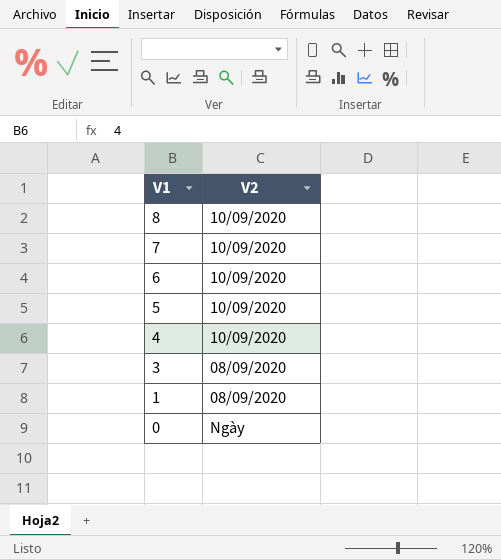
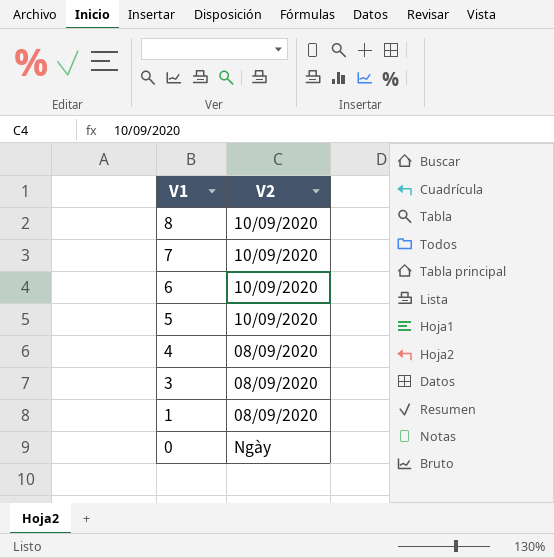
4 | V2: 10/09/2020 -> 08/09/2020

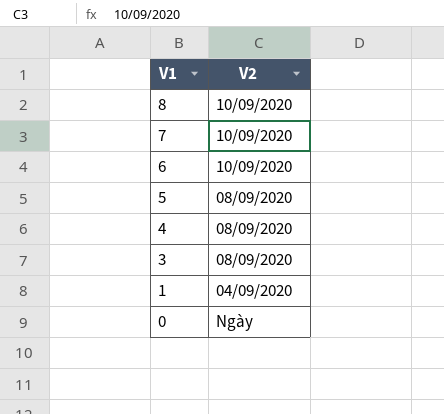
5 | V2: 10/09/2020 -> 08/09/2020
1 | V2: 08/09/2020 -> 04/09/2020

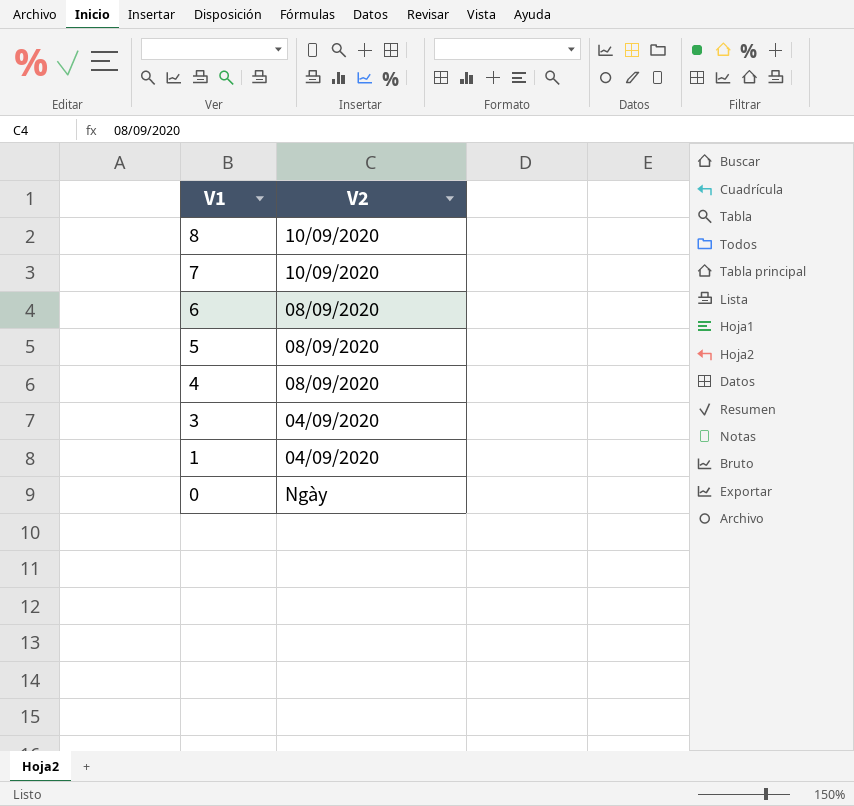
6 | V2: 10/09/2020 -> 08/09/2020
3 | V2: 08/09/2020 -> 04/09/2020

